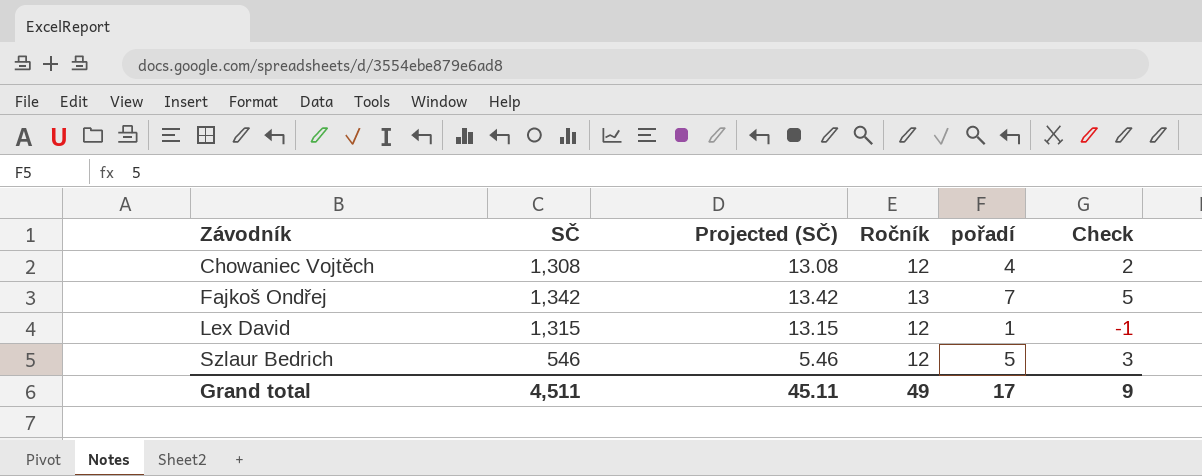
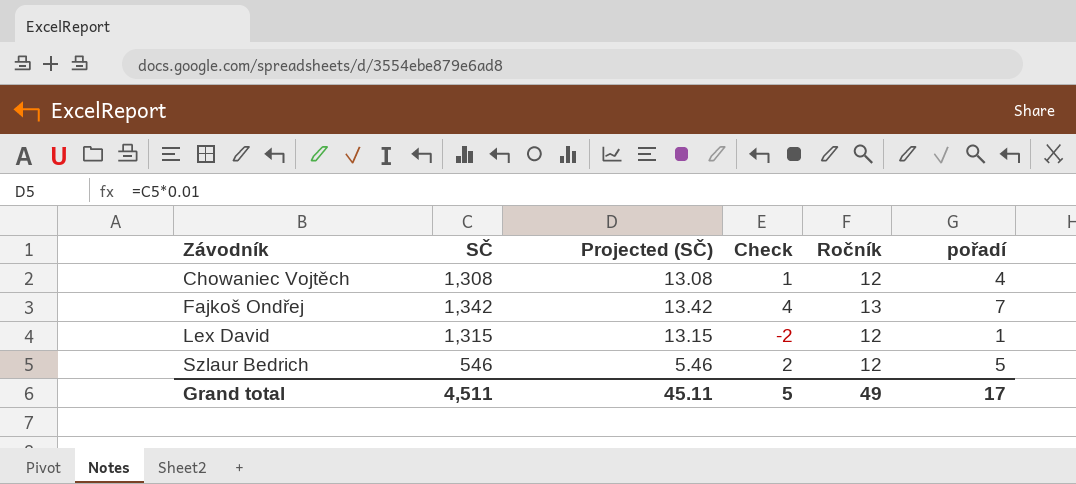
column Check | formula: [pořadí] - 2 -> [pořadí] - 3
column Check | position: 6 -> 4
Grand total | Check: 9 -> 5

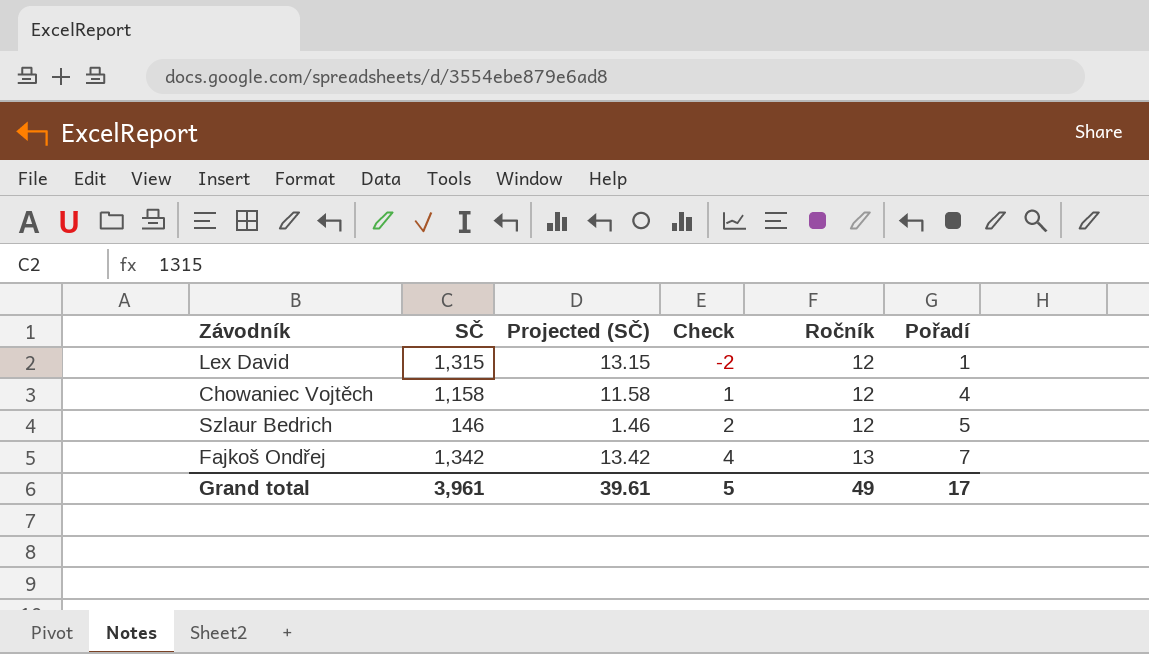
row order: Závodník ascending -> Check ascending
column name: pořadí -> Pořadí
Chowaniec Vojtěch | SČ: 1,308 -> 1,158
Chowaniec Vojtěch | Projected (SČ): 13.08 -> 11.58
Szlaur Bedrich | SČ: 546 -> 146
Szlaur Bedrich | Projected (SČ): 5.46 -> 1.46
Grand total | SČ: 4,511 -> 3,961
Grand total | Projected (SČ): 45.11 -> 39.61

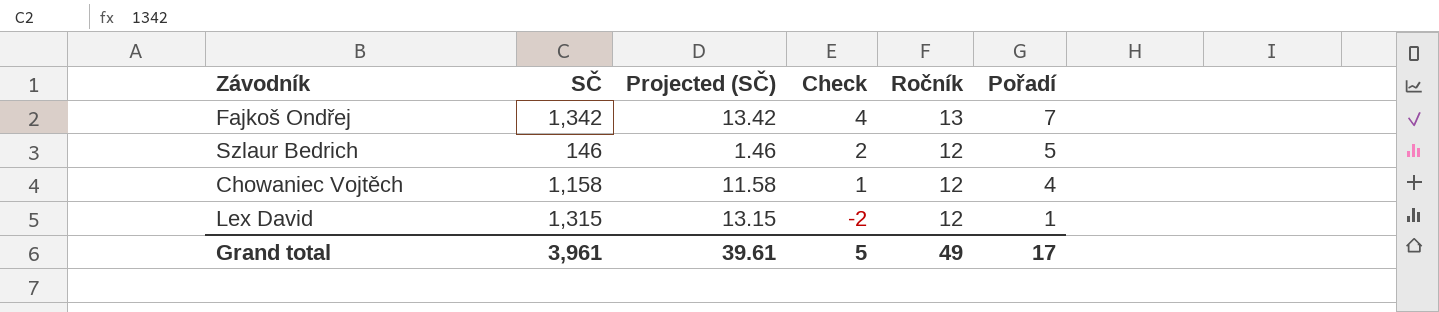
row order: Check ascending -> Check descending

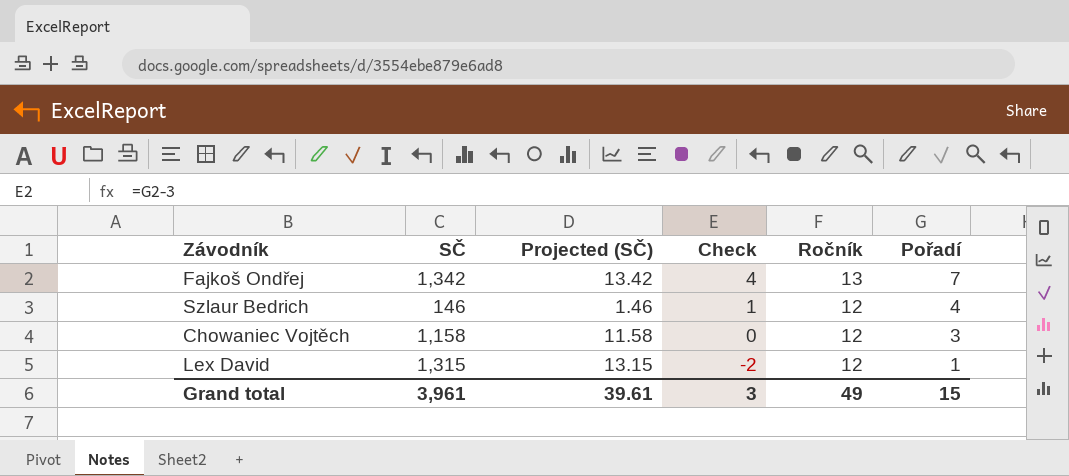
Szlaur Bedrich | Check: 2 -> 1
Szlaur Bedrich | Pořadí: 5 -> 4
Chowaniec Vojtěch | Check: 1 -> 0
Chowaniec Vojtěch | Pořadí: 4 -> 3
Grand total | Check: 5 -> 3
Grand total | Pořadí: 17 -> 15

